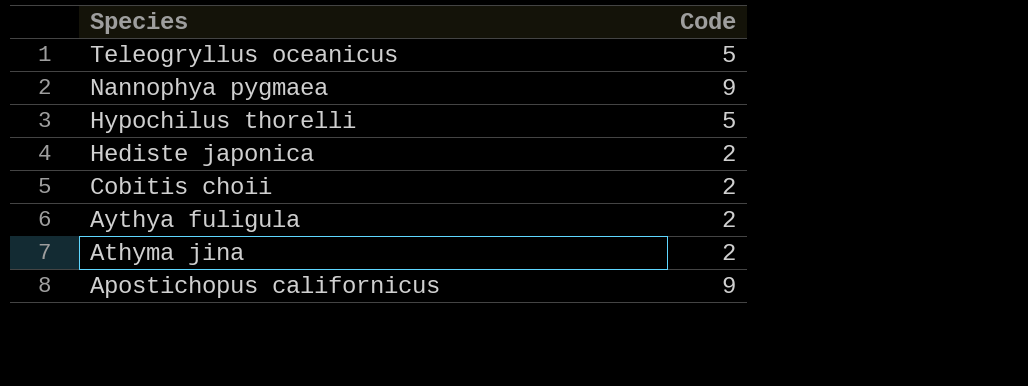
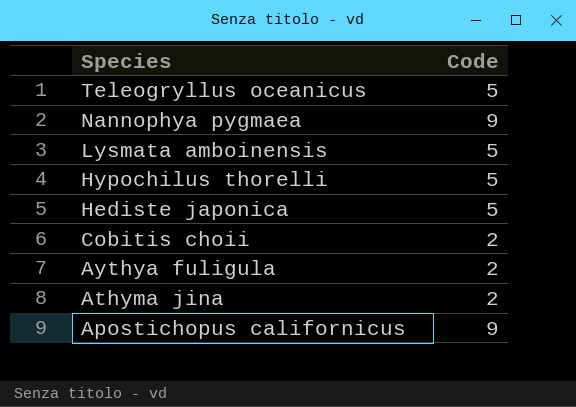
row Lysmata amboinensis: none -> 5
Hediste japonica | Code: 2 -> 5

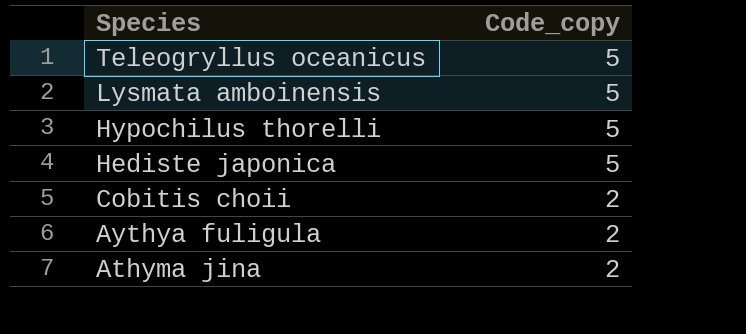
column name: Code -> Code_copy
row Nannophya pygmaea: 9 -> none
row Apostichopus californicus: 9 -> none

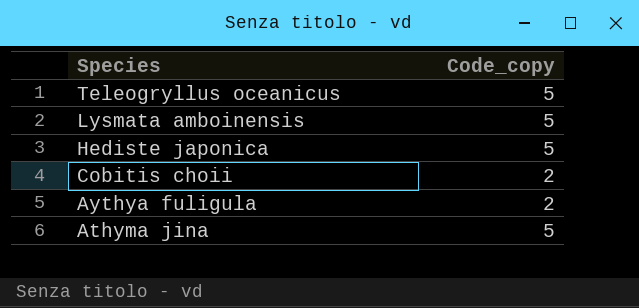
row Hypochilus thorelli: 5 -> none
Athyma jina | Code_copy: 2 -> 5

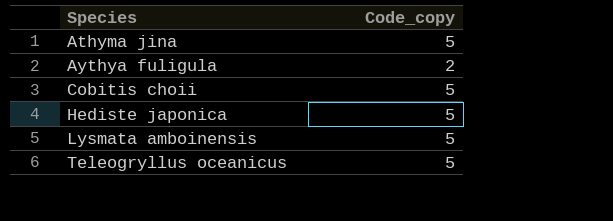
row order: Species descending -> Species ascending
Cobitis choii | Code_copy: 2 -> 5

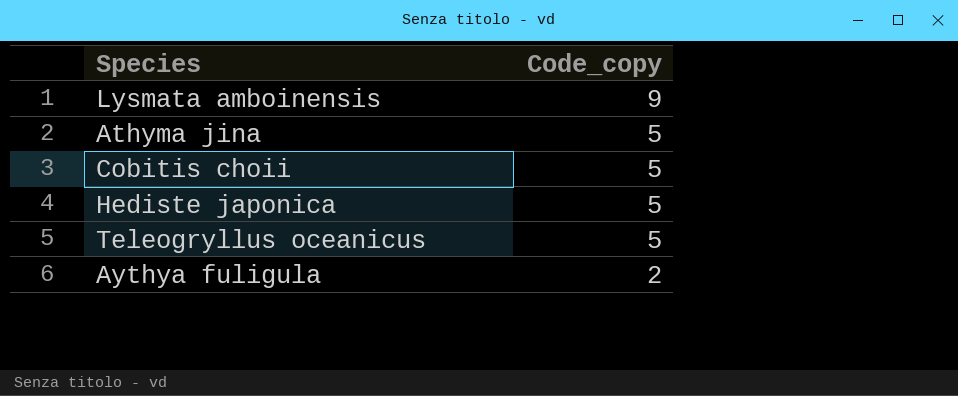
row order: Species ascending -> Code_copy descending
Lysmata amboinensis | Code_copy: 5 -> 9

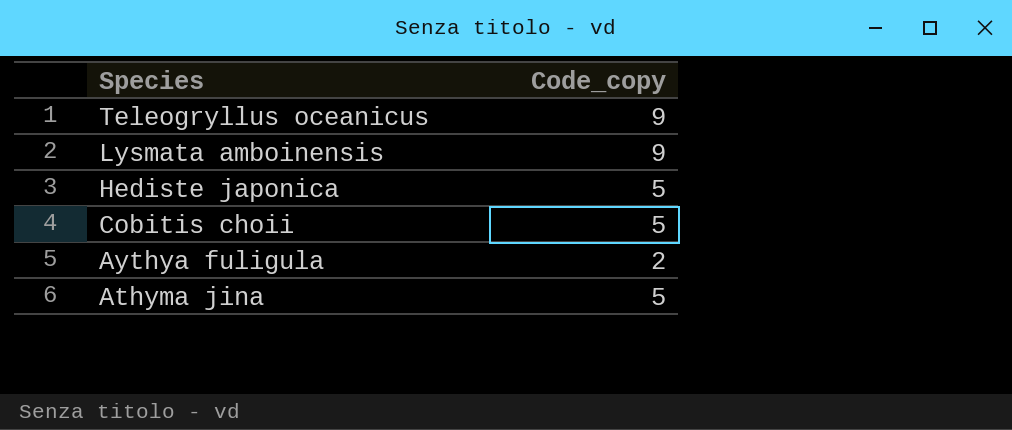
row order: Code_copy descending -> Species descending
Teleogryllus oceanicus | Code_copy: 5 -> 9

